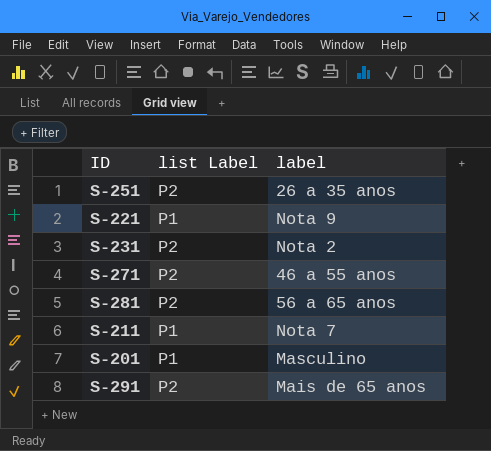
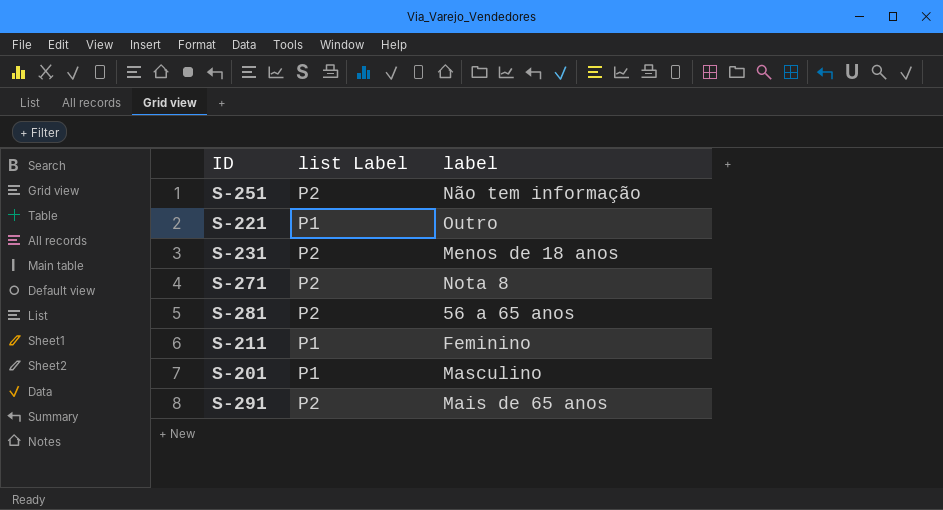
S-251 | label: 26 a 35 anos -> Não tem informação
S-221 | label: Nota 9 -> Outro
S-231 | label: Nota 2 -> Menos de 18 anos
S-271 | label: 46 a 55 anos -> Nota 8
S-211 | label: Nota 7 -> Feminino

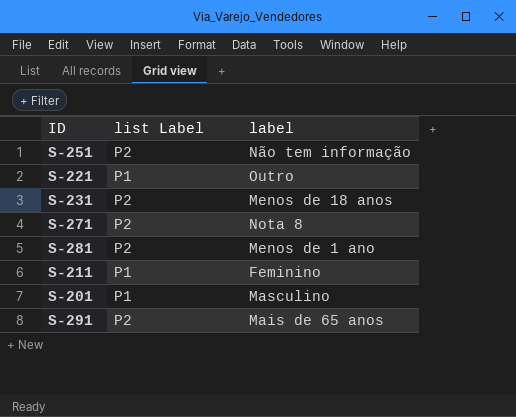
S-281 | label: 56 a 65 anos -> Menos de 1 ano

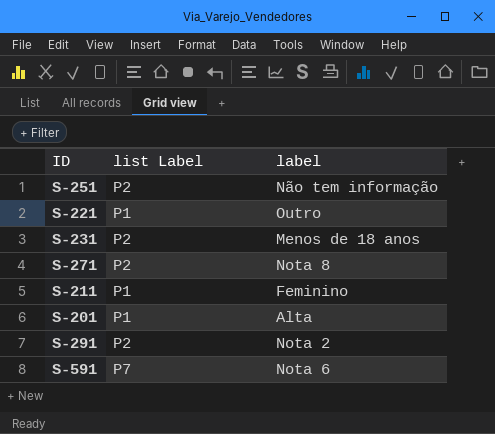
row S-281: P2 | Menos de 1 ano -> none
S-201 | label: Masculino -> Alta
S-291 | label: Mais de 65 anos -> Nota 2
row S-591: none -> P7 | Nota 6

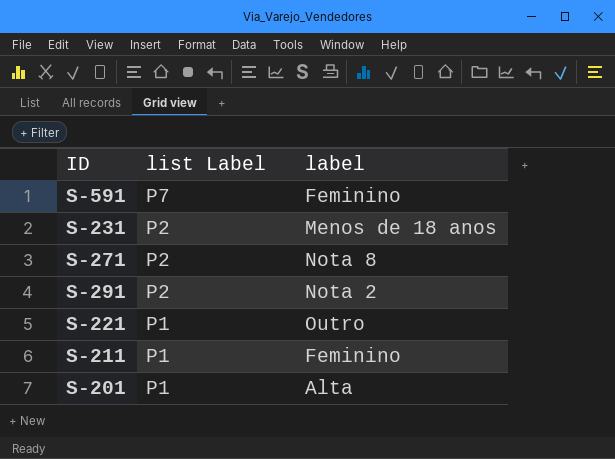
row order: none -> list Label descending
row S-251: P2 | Não tem informação -> none
S-591 | label: Nota 6 -> Feminino

